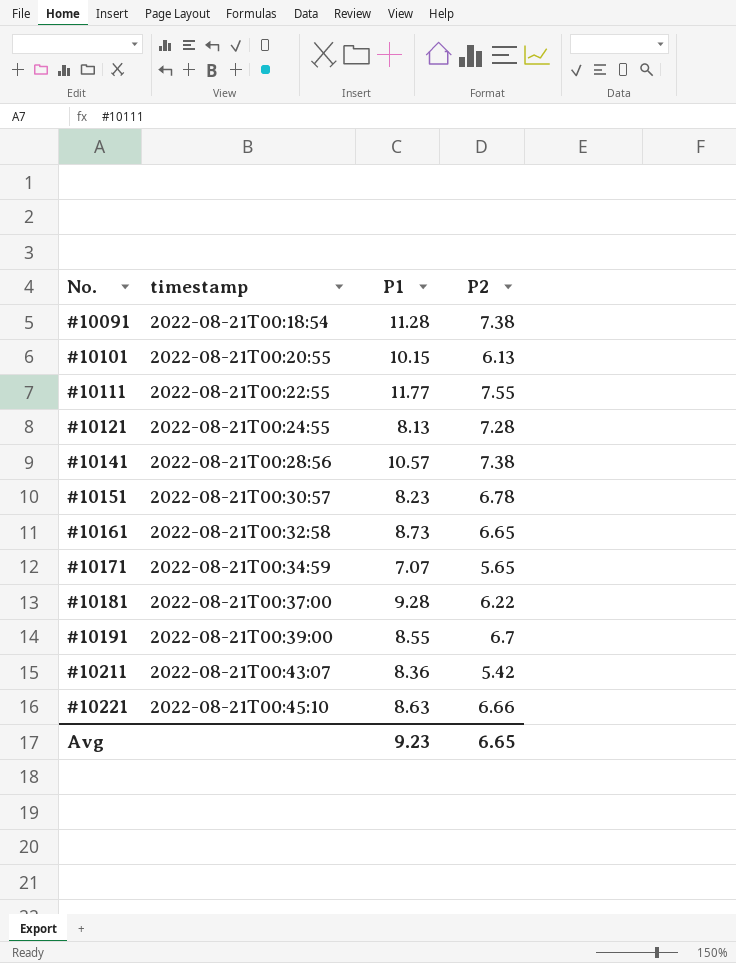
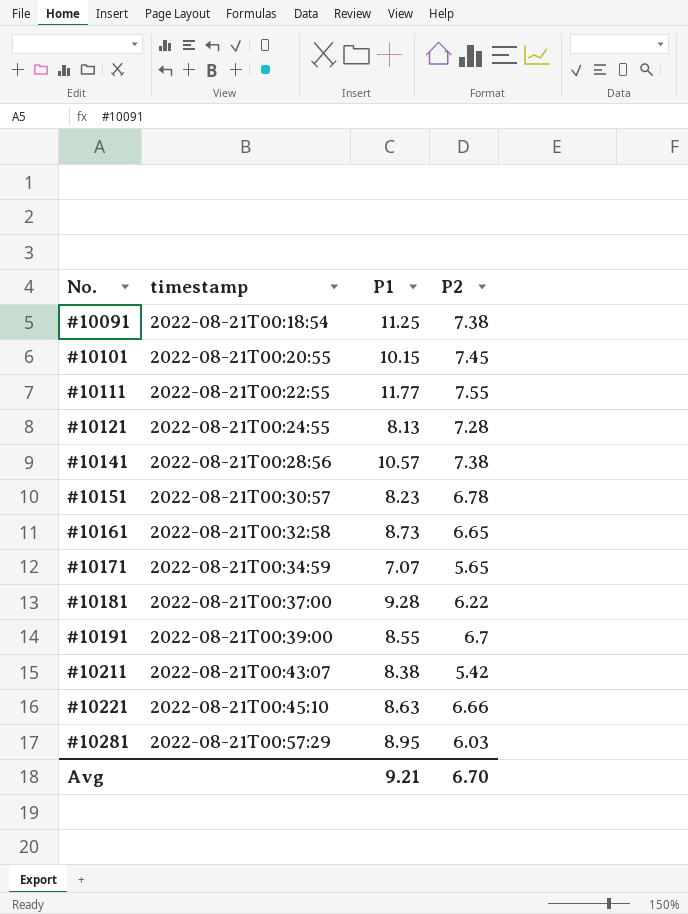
#10091 | P1: 11.28 -> 11.25
#10101 | P2: 6.13 -> 7.45
#10211 | P1: 8.36 -> 8.38
row #10281: none -> 2022-08-21T00:57:29 | 8.95 | 6.03
Avg | P1: 9.23 -> 9.21
Avg | P2: 6.65 -> 6.70

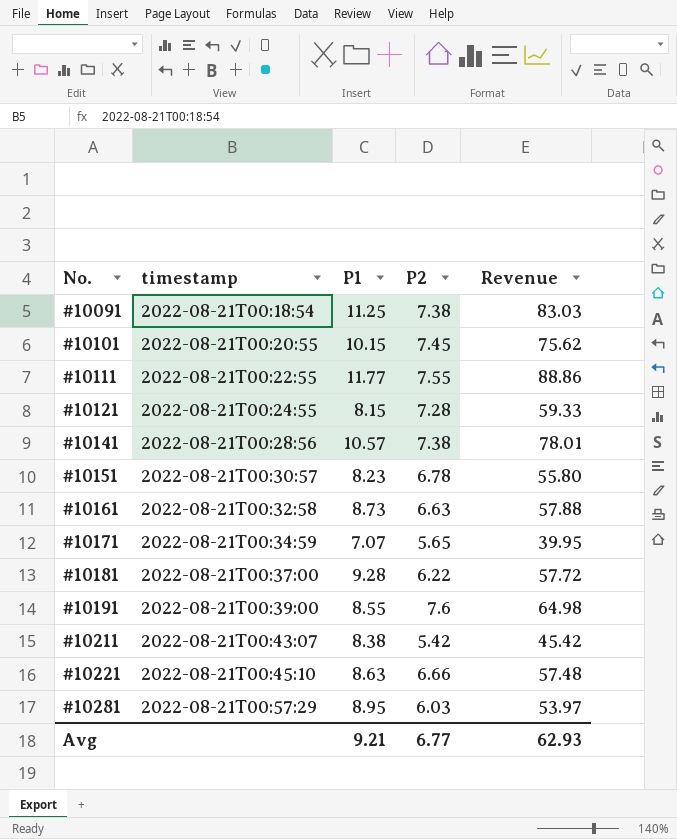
column Revenue | formula: none -> [P1] * [P2]
#10121 | P1: 8.13 -> 8.15
#10161 | P2: 6.65 -> 6.63
#10191 | P2: 6.7 -> 7.6
Avg | P2: 6.70 -> 6.77

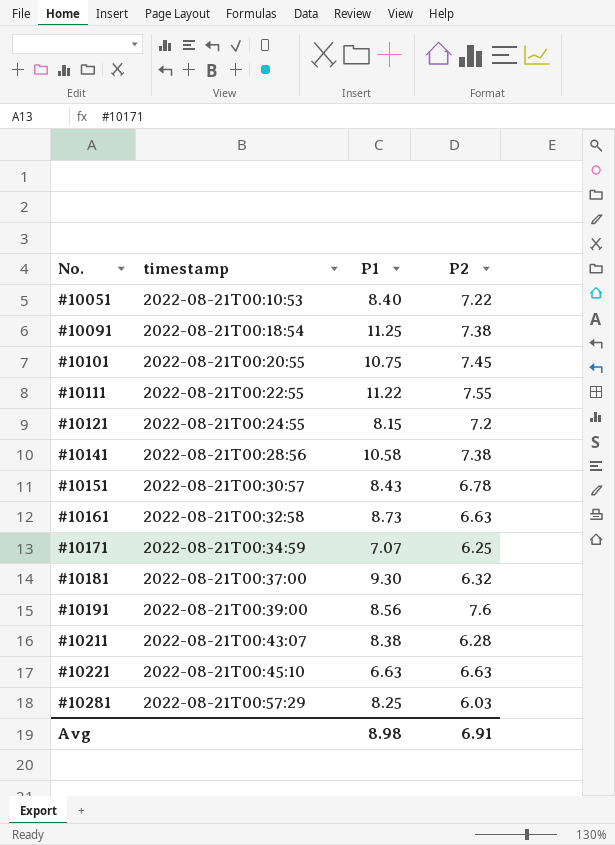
column Revenue | formula: [P1] * [P2] -> none
row #10051: none -> 2022-08-21T00:10:53 | 8.40 | 7.22
#10101 | P1: 10.15 -> 10.75
#10111 | P1: 11.77 -> 11.22
#10121 | P2: 7.28 -> 7.2
#10141 | P1: 10.57 -> 10.58
#10151 | P1: 8.23 -> 8.43
#10171 | P2: 5.65 -> 6.25
#10181 | P1: 9.28 -> 9.30
#10181 | P2: 6.22 -> 6.32
#10191 | P1: 8.55 -> 8.56
#10211 | P2: 5.42 -> 6.28
#10221 | P1: 8.63 -> 6.63
#10221 | P2: 6.66 -> 6.63
#10281 | P1: 8.95 -> 8.25
Avg | P1: 9.21 -> 8.98
Avg | P2: 6.77 -> 6.91

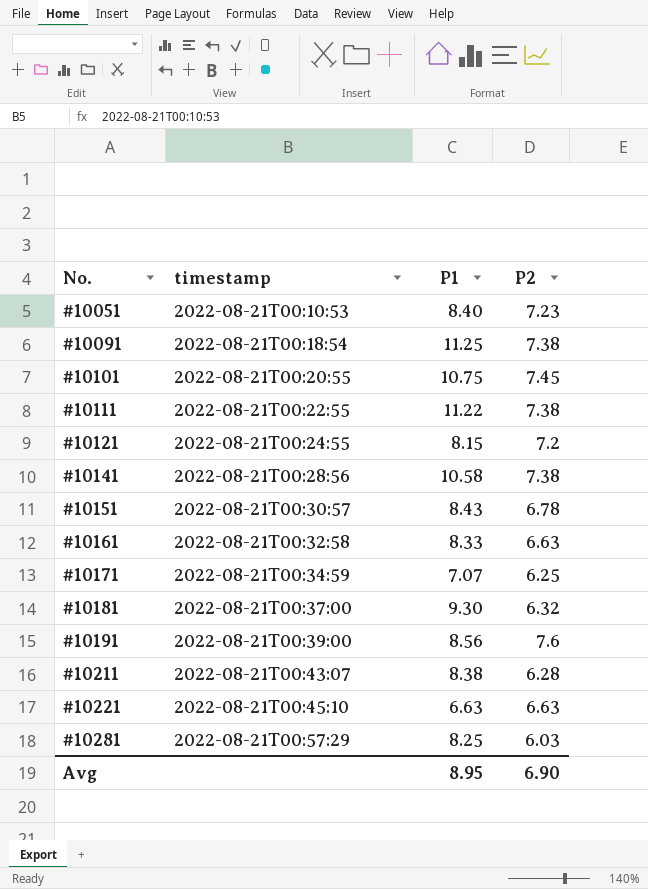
#10051 | P2: 7.22 -> 7.23
#10111 | P2: 7.55 -> 7.38
#10161 | P1: 8.73 -> 8.33
Avg | P1: 8.98 -> 8.95
Avg | P2: 6.91 -> 6.90

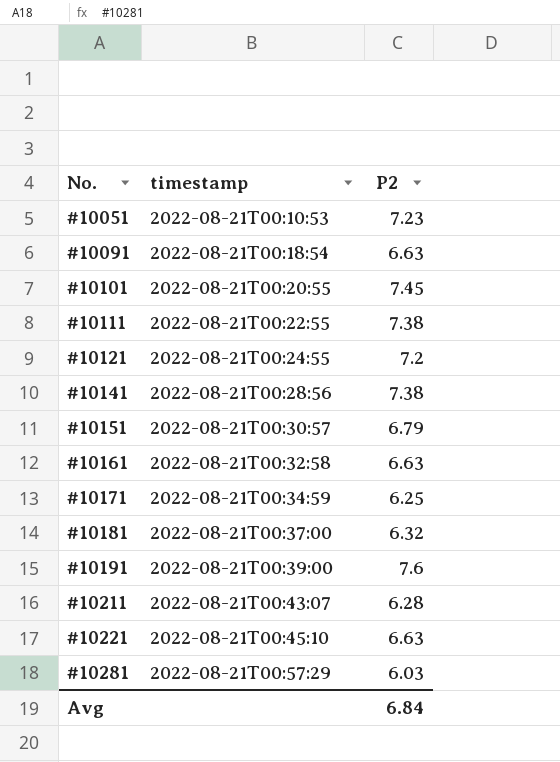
column P1 | position: 3 -> none
#10091 | P2: 7.38 -> 6.63
#10151 | P2: 6.78 -> 6.79
Avg | P2: 6.90 -> 6.84

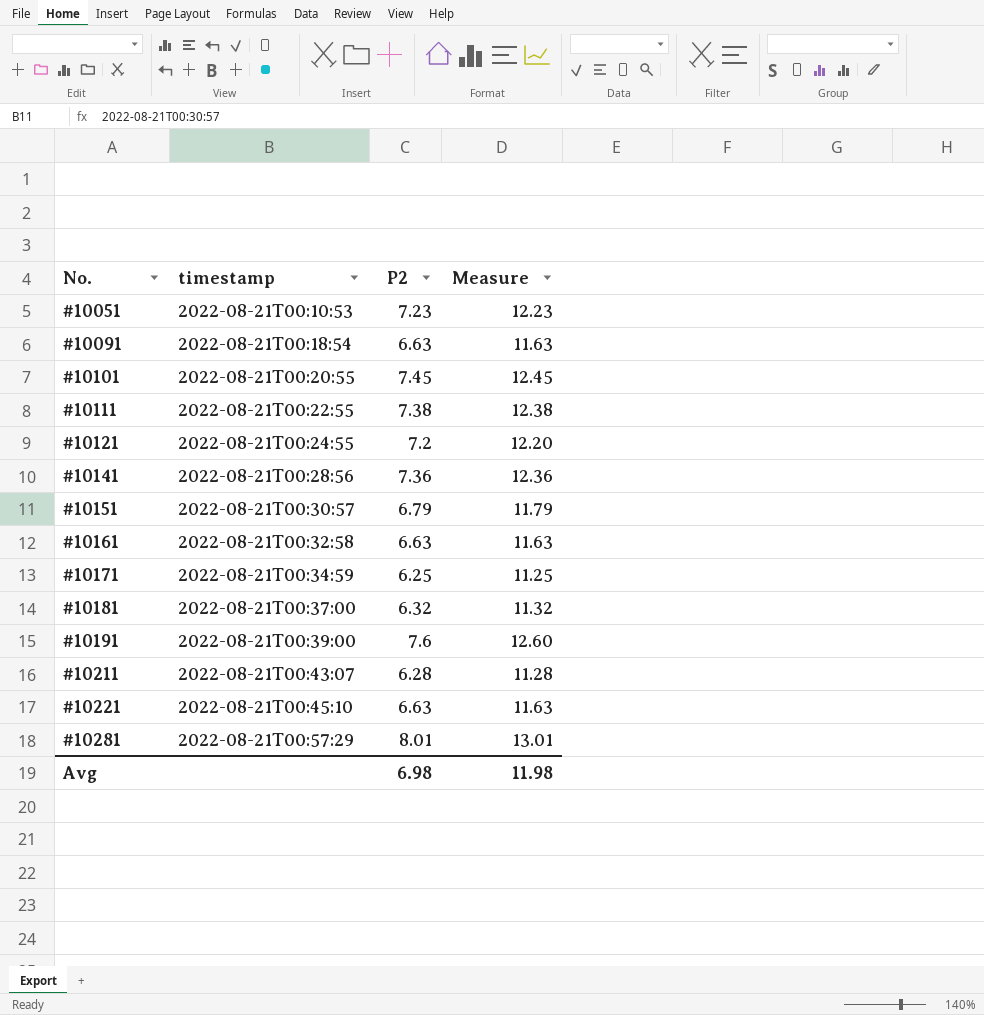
column Measure | formula: none -> [P2] + 5
#10141 | P2: 7.38 -> 7.36
#10281 | P2: 6.03 -> 8.01
Avg | P2: 6.84 -> 6.98

